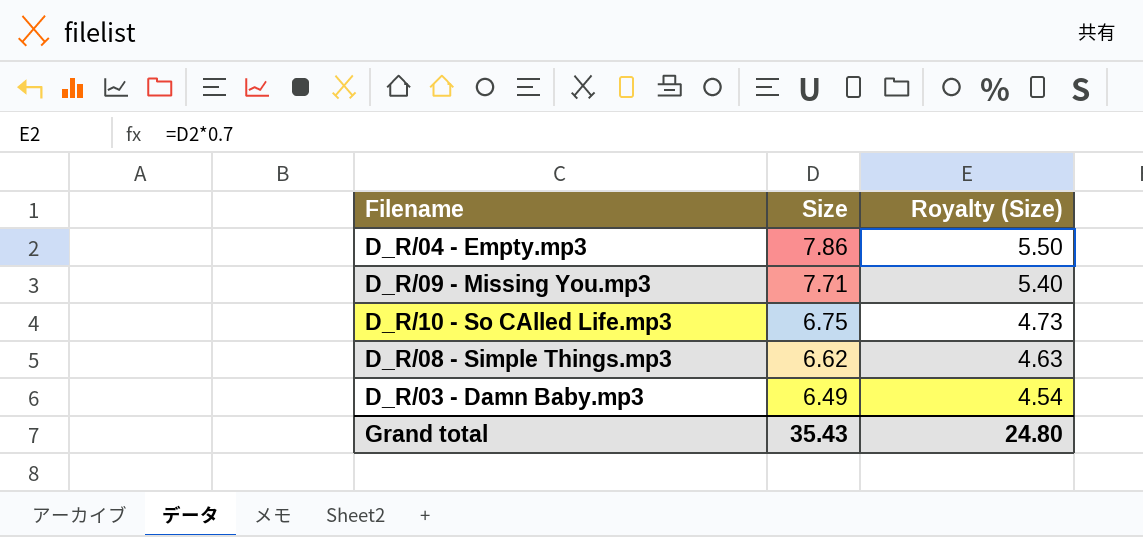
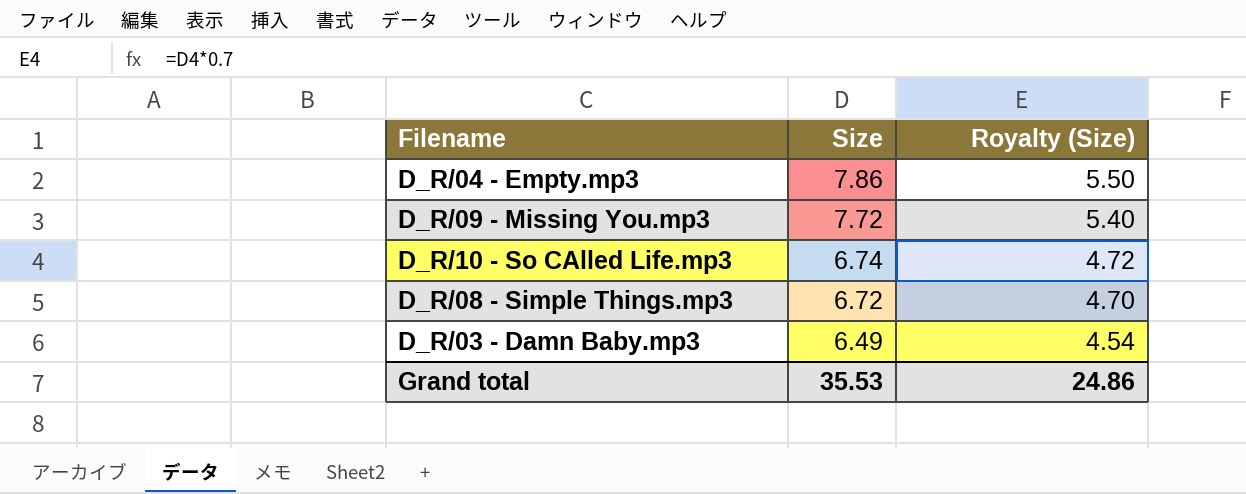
D_R/09 - Missing You.mp3 | Size: 7.71 -> 7.72
D_R/10 - So CAlled Life.mp3 | Size: 6.75 -> 6.74
D_R/10 - So CAlled Life.mp3 | Royalty (Size): 4.73 -> 4.72
D_R/08 - Simple Things.mp3 | Size: 6.62 -> 6.72
D_R/08 - Simple Things.mp3 | Royalty (Size): 4.63 -> 4.70
Grand total | Size: 35.43 -> 35.53
Grand total | Royalty (Size): 24.80 -> 24.86

